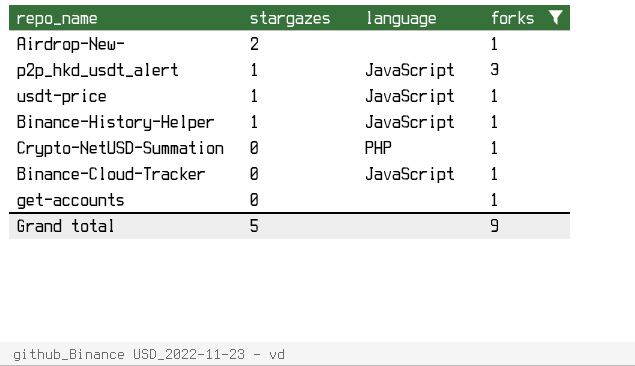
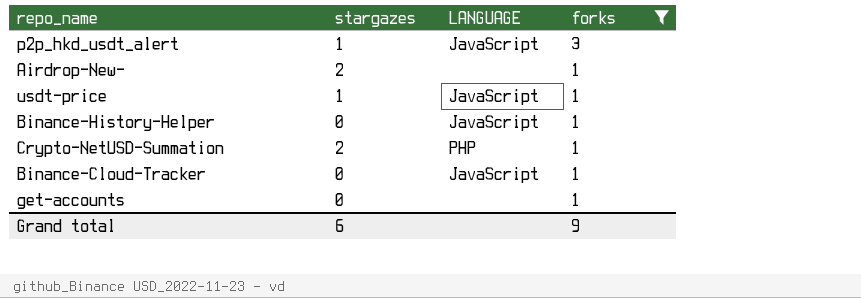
row order: stargazes descending -> forks descending
column name: language -> LANGUAGE
Binance-History-Helper | stargazes: 1 -> 0
Crypto-NetUSD-Summation | stargazes: 0 -> 2
Grand total | stargazes: 5 -> 6

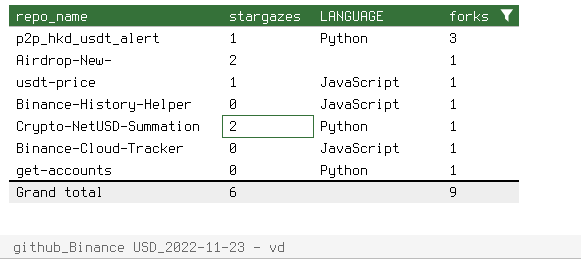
p2p_hkd_usdt_alert | LANGUAGE: JavaScript -> Python
Crypto-NetUSD-Summation | LANGUAGE: PHP -> Python
get-accounts | LANGUAGE: none -> Python

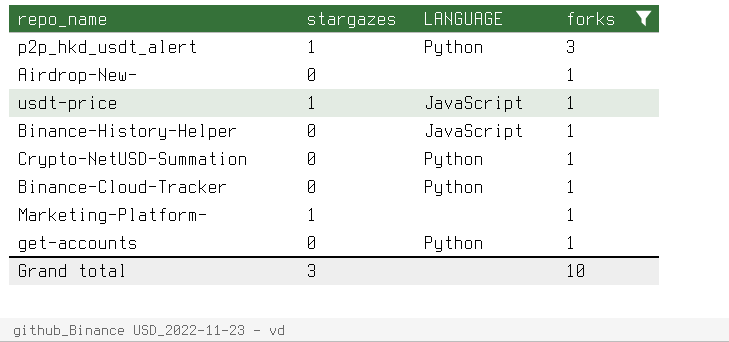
Airdrop-New- | stargazes: 2 -> 0
Crypto-NetUSD-Summation | stargazes: 2 -> 0
Binance-Cloud-Tracker | LANGUAGE: JavaScript -> Python
row Marketing-Platform-: none -> 1 | none | 1
Grand total | stargazes: 6 -> 3
Grand total | forks: 9 -> 10

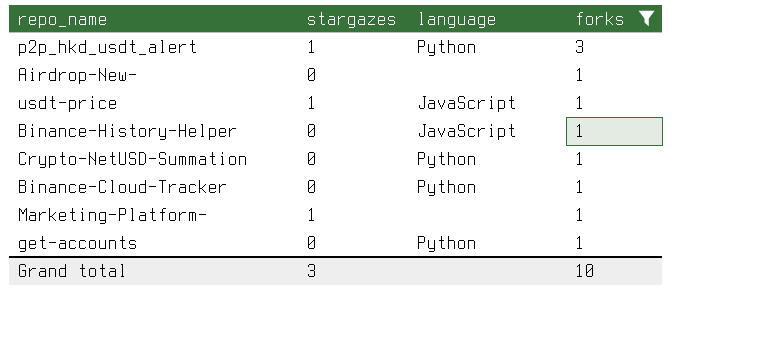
column name: LANGUAGE -> language

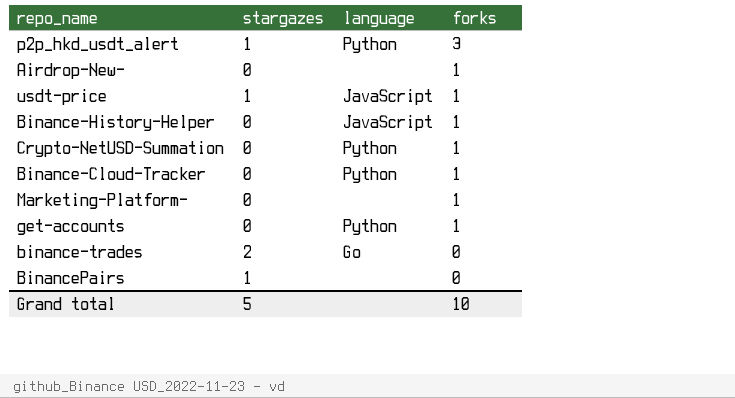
filter: forks != 0 -> none
Marketing-Platform- | stargazes: 1 -> 0
Grand total | stargazes: 3 -> 5

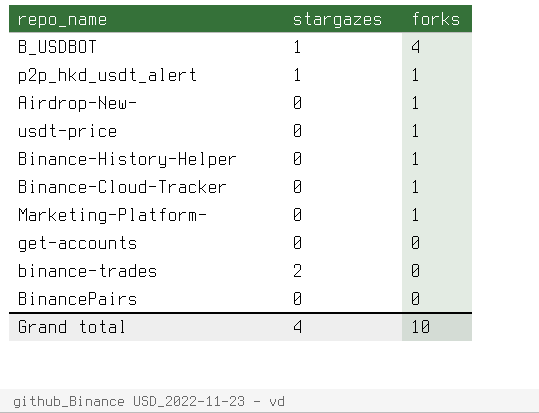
column language | position: 3 -> none
row Crypto-NetUSD-Summation: 0 | Python | 1 -> none
row B_USDBOT: none -> 1 | 4
p2p_hkd_usdt_alert | forks: 3 -> 1
usdt-price | stargazes: 1 -> 0
get-accounts | forks: 1 -> 0
BinancePairs | stargazes: 1 -> 0
Grand total | stargazes: 5 -> 4

